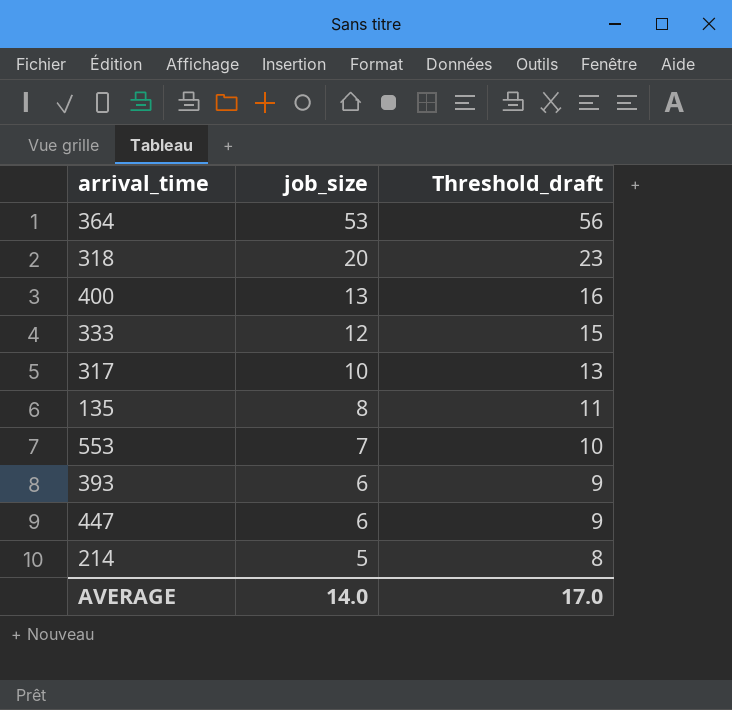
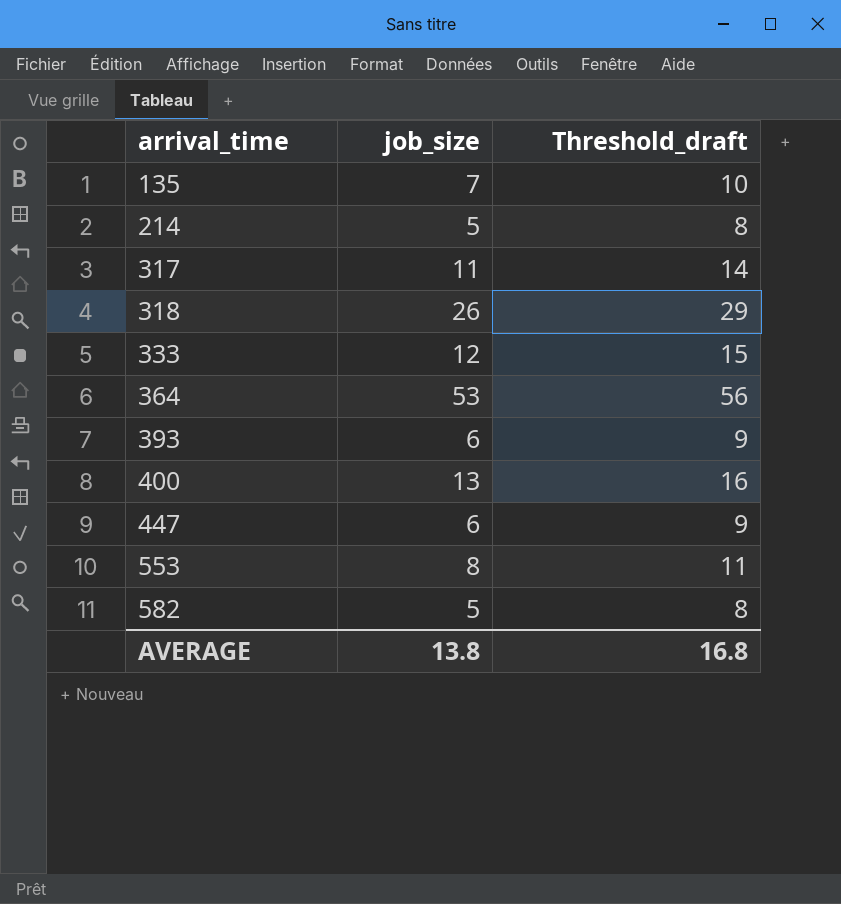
row order: job_size descending -> arrival_time ascending
135 | job_size: 8 -> 7
135 | Threshold_draft: 11 -> 10
317 | job_size: 10 -> 11
317 | Threshold_draft: 13 -> 14
318 | job_size: 20 -> 26
318 | Threshold_draft: 23 -> 29
553 | job_size: 7 -> 8
553 | Threshold_draft: 10 -> 11
row 582: none -> 5 | 8
AVERAGE | job_size: 14.0 -> 13.8
AVERAGE | Threshold_draft: 17.0 -> 16.8

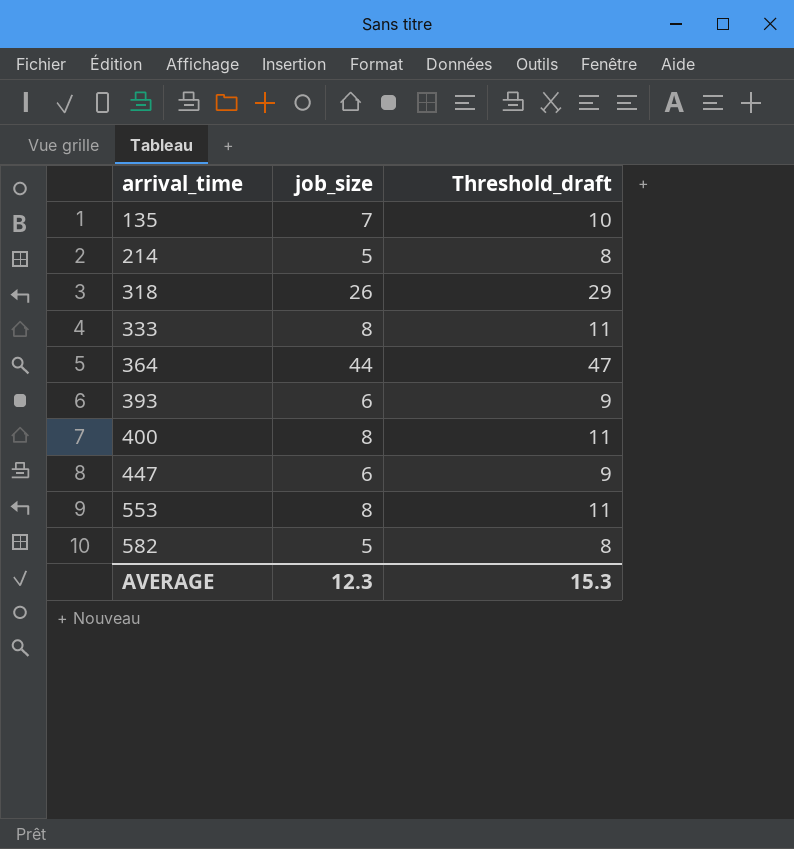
row 317: 11 | 14 -> none
333 | job_size: 12 -> 8
333 | Threshold_draft: 15 -> 11
364 | job_size: 53 -> 44
364 | Threshold_draft: 56 -> 47
400 | job_size: 13 -> 8
400 | Threshold_draft: 16 -> 11
AVERAGE | job_size: 13.8 -> 12.3
AVERAGE | Threshold_draft: 16.8 -> 15.3

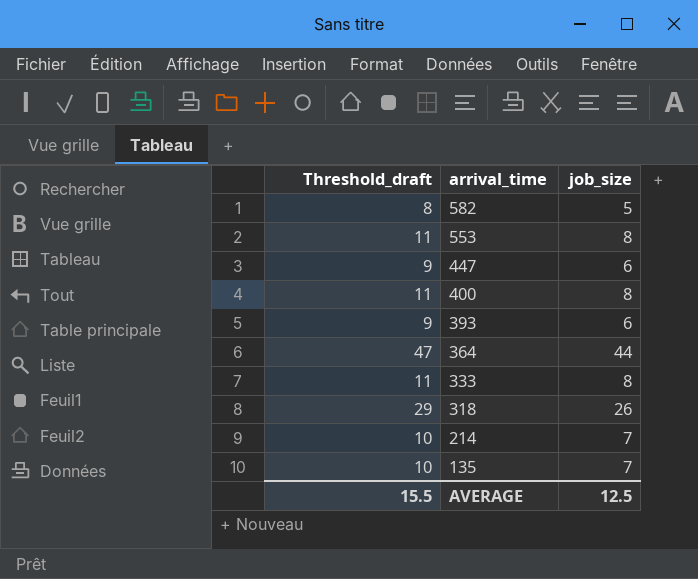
row order: arrival_time ascending -> arrival_time descending
column Threshold_draft | position: 3 -> 1
214 | Threshold_draft: 8 -> 10
214 | job_size: 5 -> 7
AVERAGE | Threshold_draft: 15.3 -> 15.5
AVERAGE | job_size: 12.3 -> 12.5

